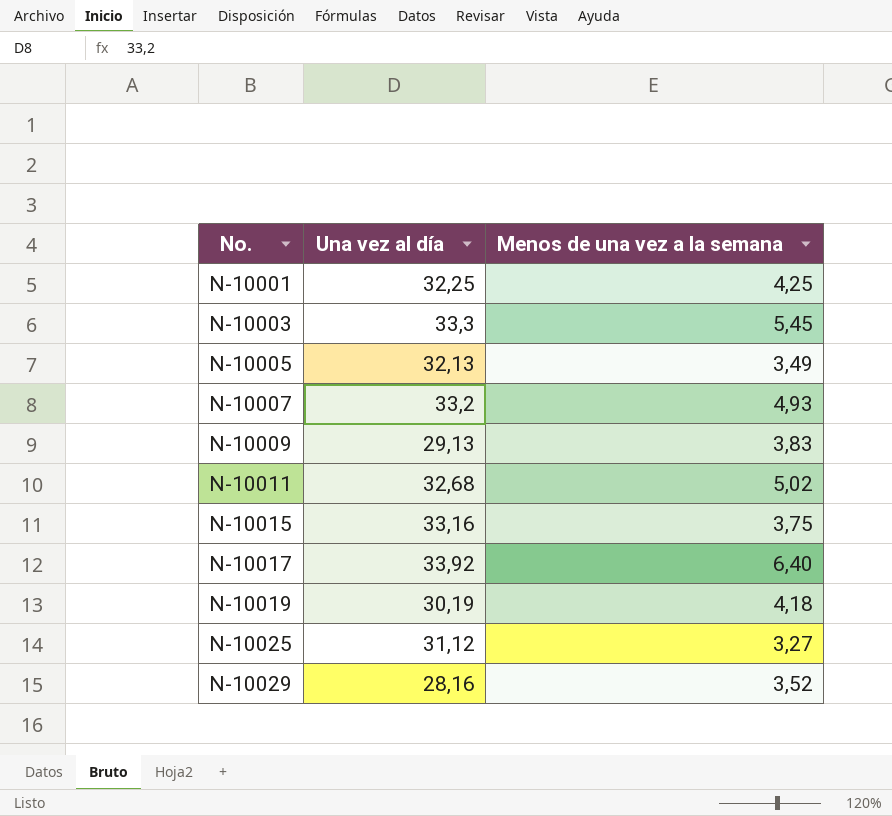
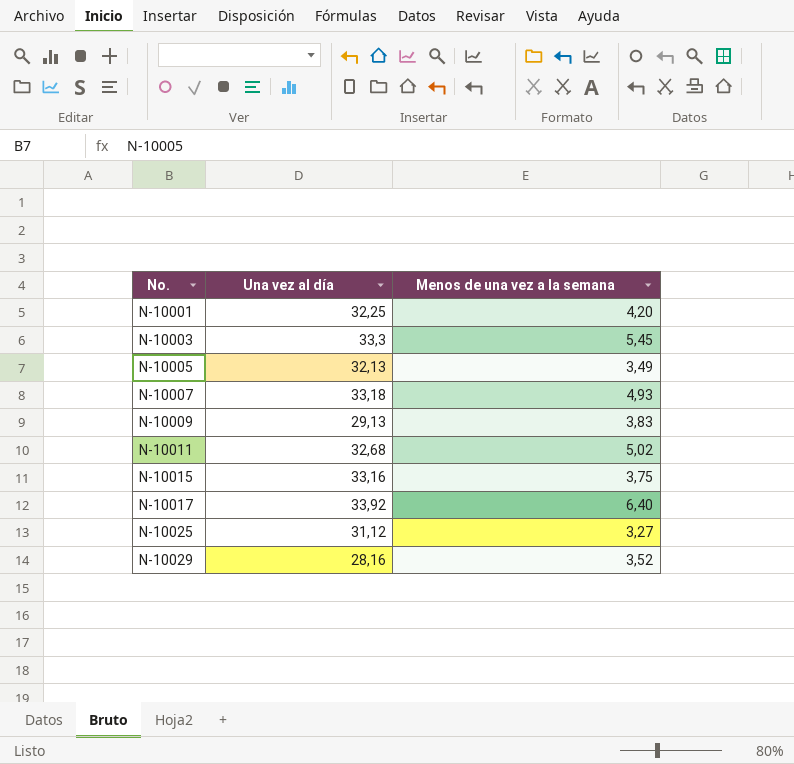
row N-10019: 30,19 | 4,18 -> none
N-10001 | Menos de una vez a la semana: 4,25 -> 4,20
N-10007 | Una vez al día: 33,2 -> 33,18

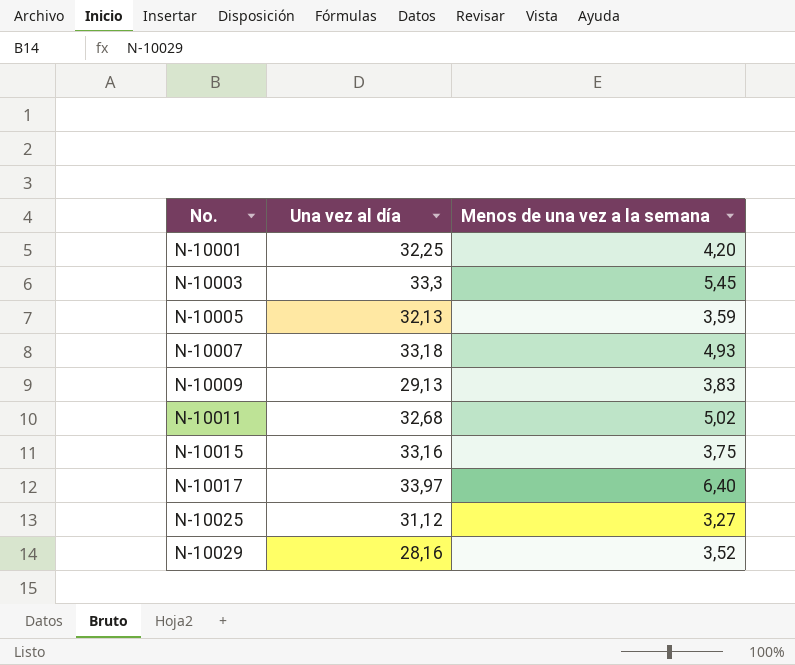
N-10005 | Menos de una vez a la semana: 3,49 -> 3,59
N-10017 | Una vez al día: 33,92 -> 33,97

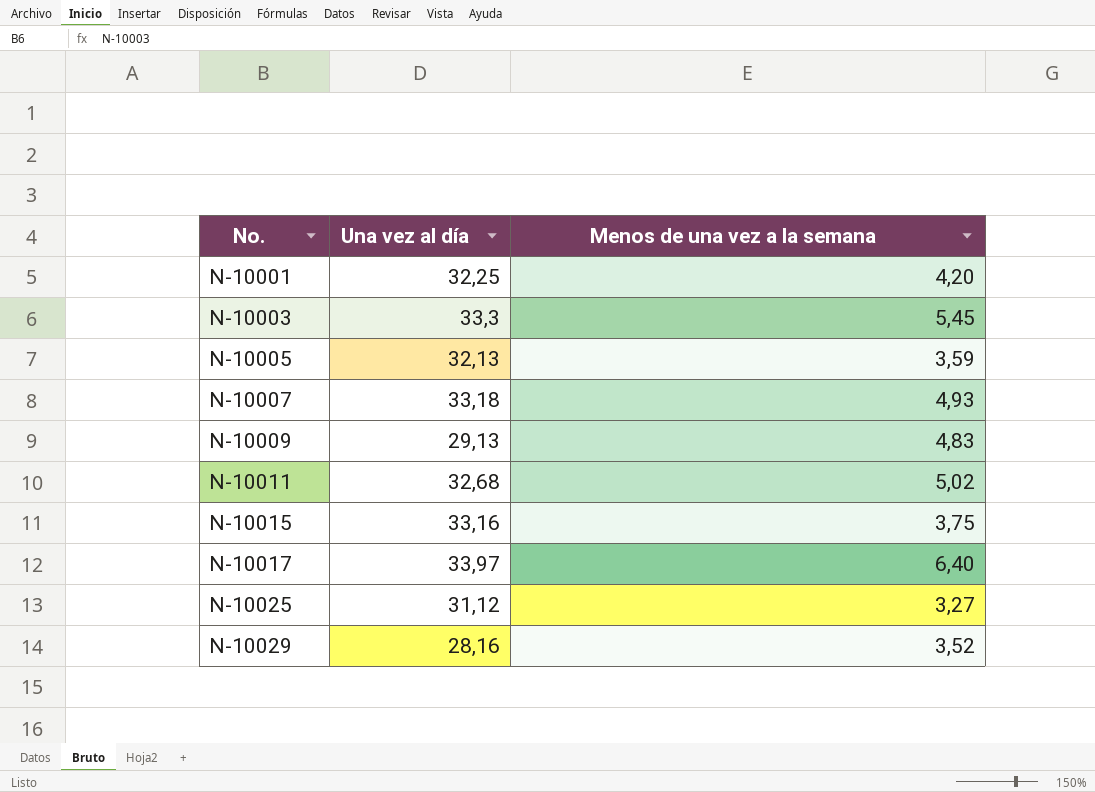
N-10009 | Menos de una vez a la semana: 3,83 -> 4,83

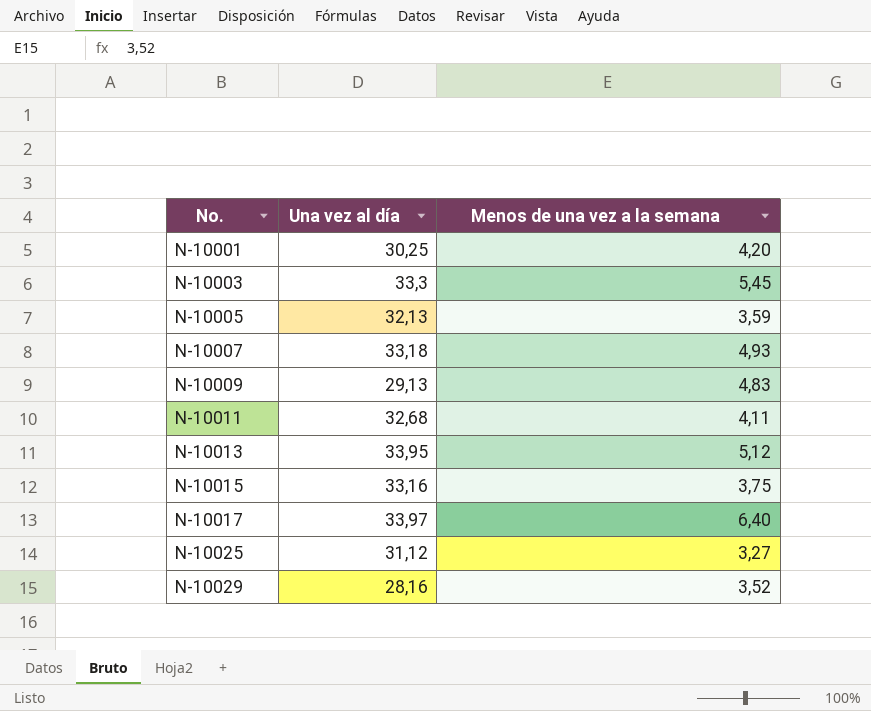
N-10001 | Una vez al día: 32,25 -> 30,25
N-10011 | Menos de una vez a la semana: 5,02 -> 4,11
row N-10013: none -> 33,95 | 5,12

